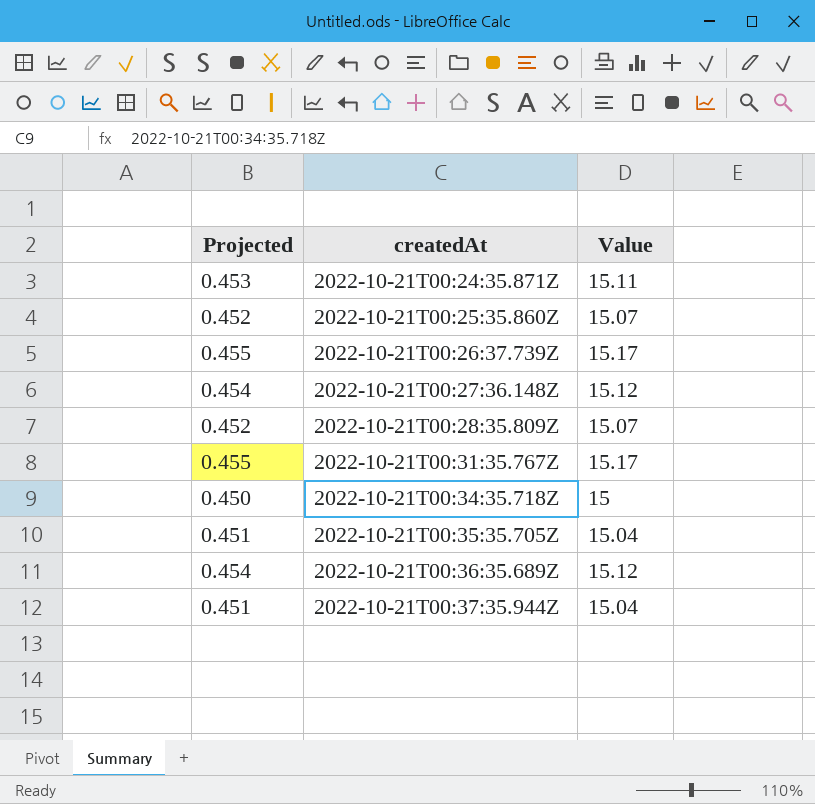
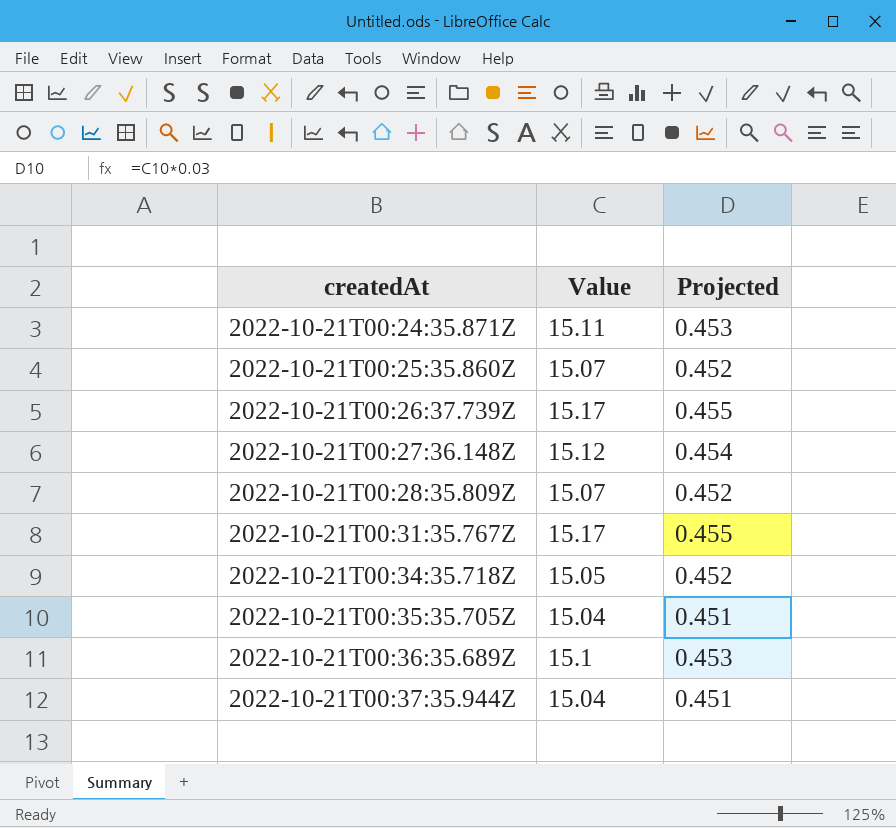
column Projected | position: 1 -> 3
2022-10-21T00:34:35.718Z | Value: 15 -> 15.05
2022-10-21T00:34:35.718Z | Projected: 0.450 -> 0.452
2022-10-21T00:36:35.689Z | Value: 15.12 -> 15.1
2022-10-21T00:36:35.689Z | Projected: 0.454 -> 0.453

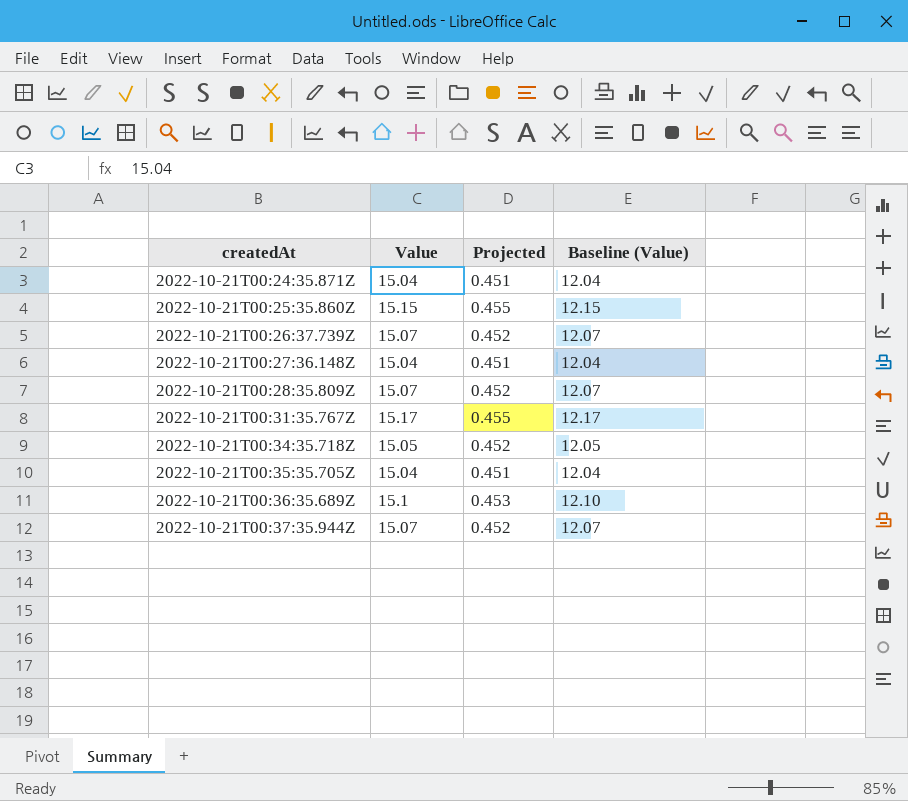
column Baseline (Value) | formula: none -> [Value] - 3
2022-10-21T00:24:35.871Z | Value: 15.11 -> 15.04
2022-10-21T00:24:35.871Z | Projected: 0.453 -> 0.451
2022-10-21T00:25:35.860Z | Value: 15.07 -> 15.15
2022-10-21T00:25:35.860Z | Projected: 0.452 -> 0.455
2022-10-21T00:26:37.739Z | Value: 15.17 -> 15.07
2022-10-21T00:26:37.739Z | Projected: 0.455 -> 0.452
2022-10-21T00:27:36.148Z | Value: 15.12 -> 15.04
2022-10-21T00:27:36.148Z | Projected: 0.454 -> 0.451
2022-10-21T00:37:35.944Z | Value: 15.04 -> 15.07
2022-10-21T00:37:35.944Z | Projected: 0.451 -> 0.452

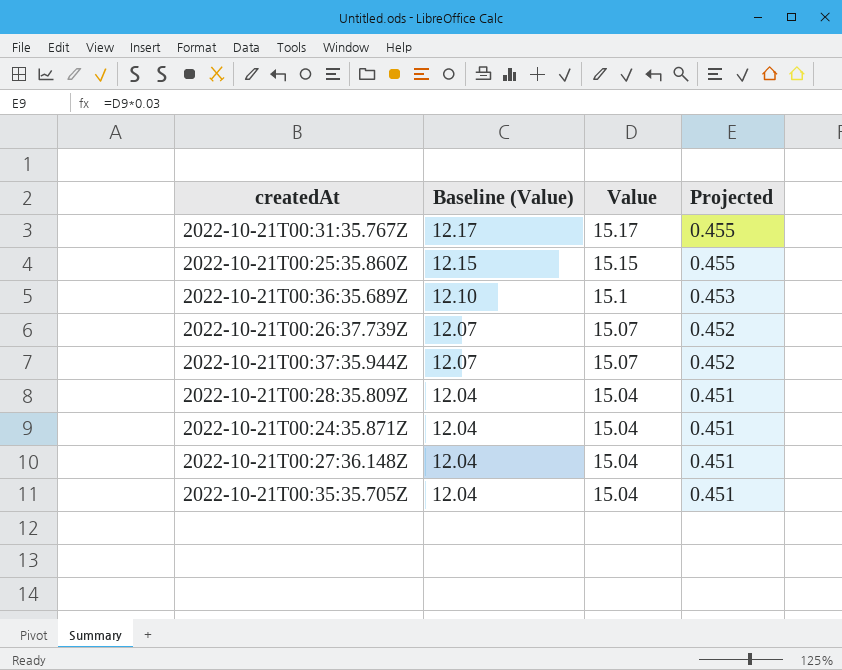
row order: createdAt ascending -> Baseline (Value) descending
column Baseline (Value) | position: 4 -> 2
row 2022-10-21T00:34:35.718Z: 15.05 | 0.452 | 12.05 -> none
2022-10-21T00:28:35.809Z | Baseline (Value): 12.07 -> 12.04
2022-10-21T00:28:35.809Z | Value: 15.07 -> 15.04
2022-10-21T00:28:35.809Z | Projected: 0.452 -> 0.451

